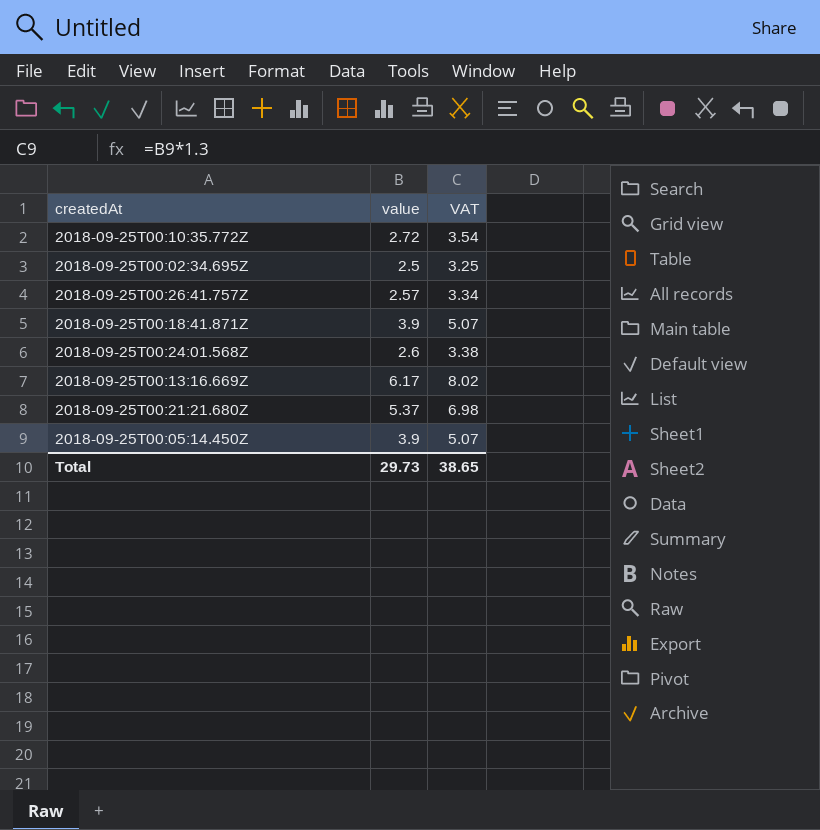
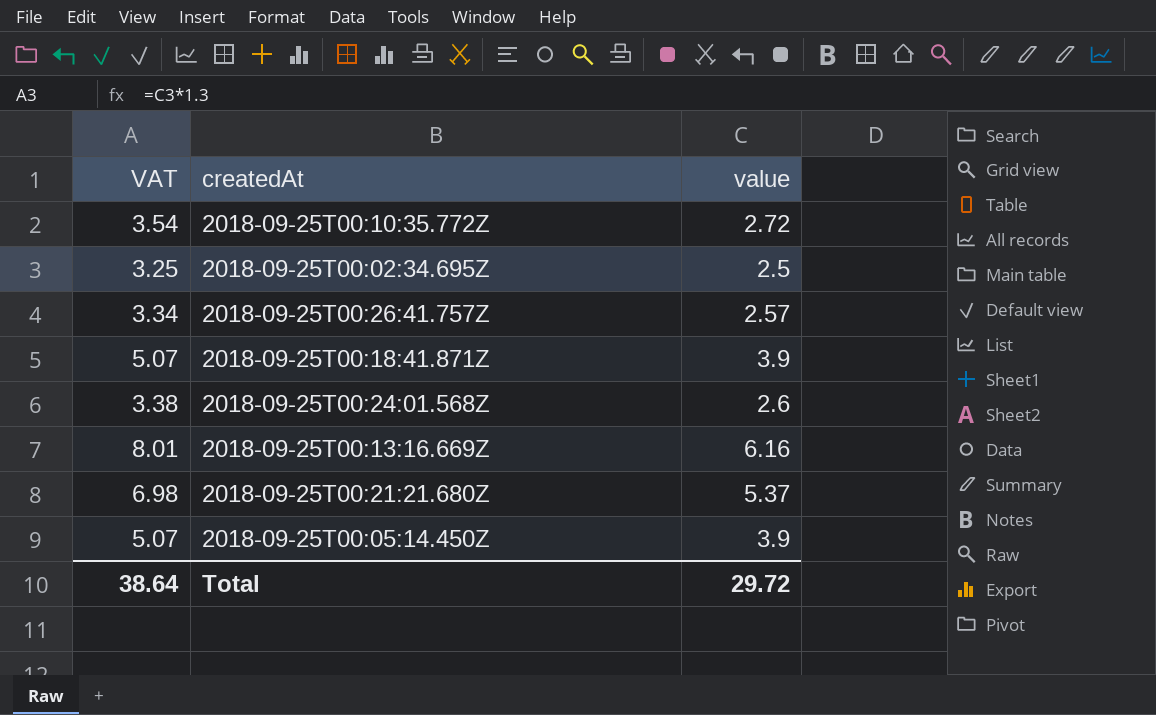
column VAT | position: 3 -> 1
2018-09-25T00:13:16.669Z | VAT: 8.02 -> 8.01
2018-09-25T00:13:16.669Z | value: 6.17 -> 6.16
Total | VAT: 38.65 -> 38.64
Total | value: 29.73 -> 29.72

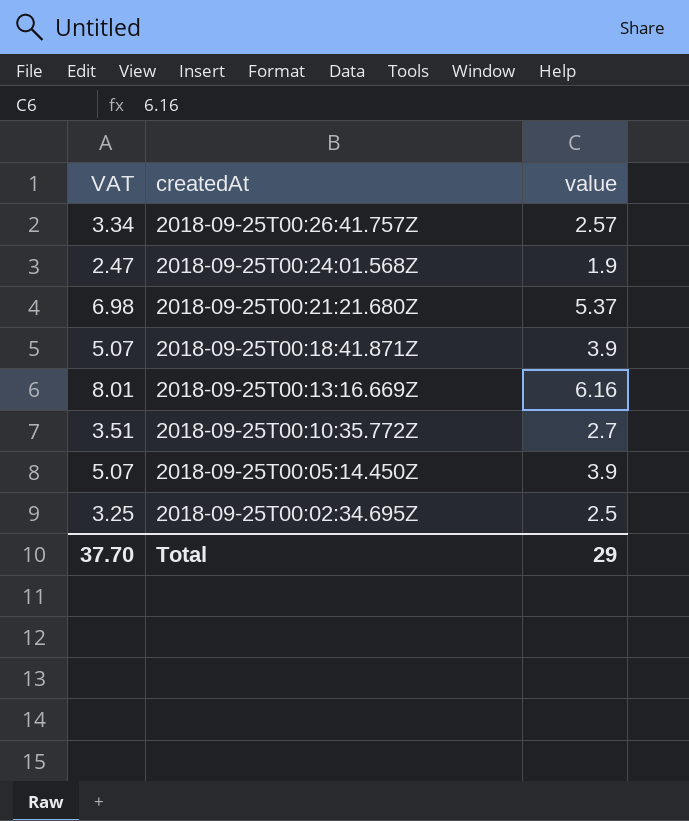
row order: none -> createdAt descending
2018-09-25T00:24:01.568Z | VAT: 3.38 -> 2.47
2018-09-25T00:24:01.568Z | value: 2.6 -> 1.9
2018-09-25T00:10:35.772Z | VAT: 3.54 -> 3.51
2018-09-25T00:10:35.772Z | value: 2.72 -> 2.7
Total | VAT: 38.64 -> 37.70
Total | value: 29.72 -> 29

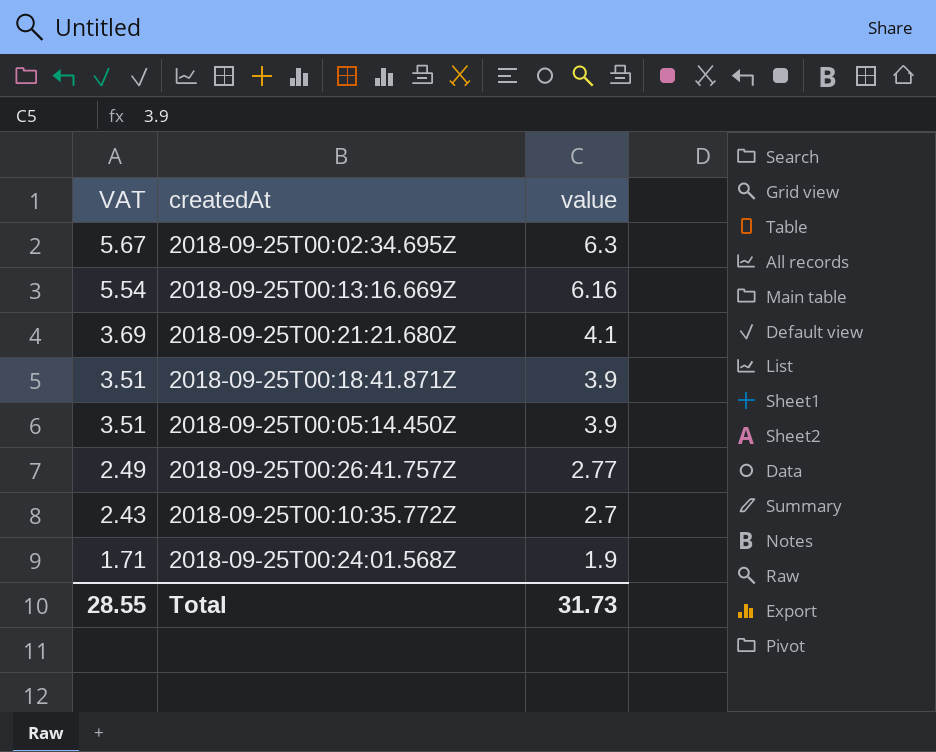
row order: createdAt descending -> VAT descending
column VAT | formula: [value] * 1.3 -> [value] * 0.9
2018-09-25T00:02:34.695Z | value: 2.5 -> 6.3
2018-09-25T00:21:21.680Z | value: 5.37 -> 4.1
2018-09-25T00:26:41.757Z | value: 2.57 -> 2.77
Total | VAT: 37.70 -> 28.55
Total | value: 29 -> 31.73

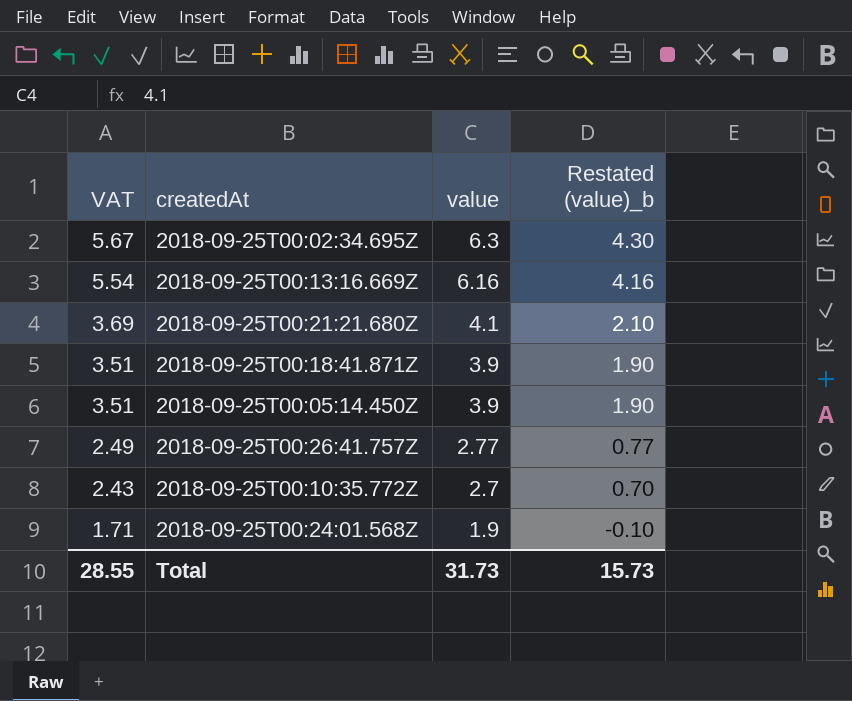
column Restated (value)_b | formula: none -> [value] - 2

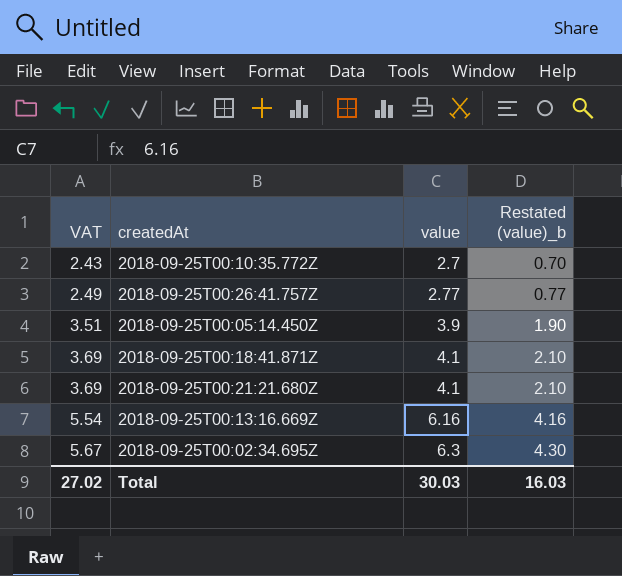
row order: VAT descending -> VAT ascending
row 2018-09-25T00:24:01.568Z: 1.71 | 1.9 | -0.10 -> none
2018-09-25T00:18:41.871Z | VAT: 3.51 -> 3.69
2018-09-25T00:18:41.871Z | value: 3.9 -> 4.1
2018-09-25T00:18:41.871Z | Restated (value)_b: 1.90 -> 2.10
Total | VAT: 28.55 -> 27.02
Total | value: 31.73 -> 30.03
Total | Restated (value)_b: 15.73 -> 16.03

